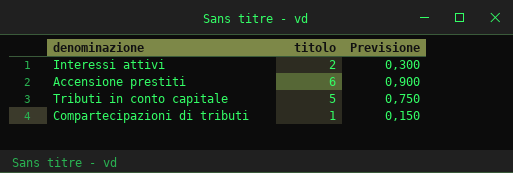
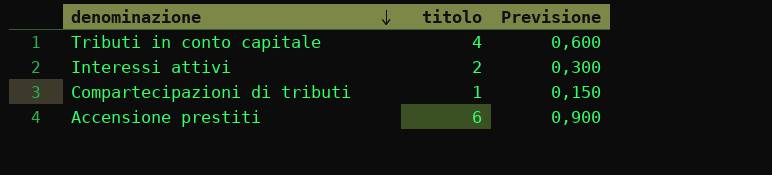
row order: none -> denominazione descending
Tributi in conto capitale | titolo: 5 -> 4
Tributi in conto capitale | Previsione: 0,750 -> 0,600

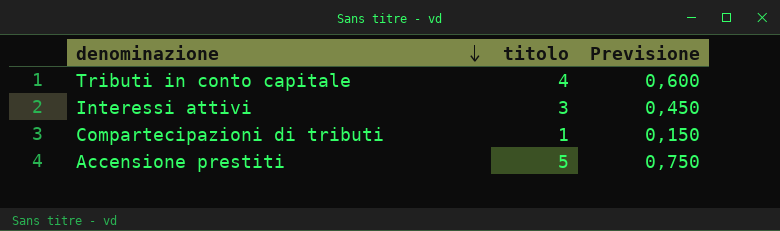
Interessi attivi | titolo: 2 -> 3
Interessi attivi | Previsione: 0,300 -> 0,450
Accensione prestiti | titolo: 6 -> 5
Accensione prestiti | Previsione: 0,900 -> 0,750

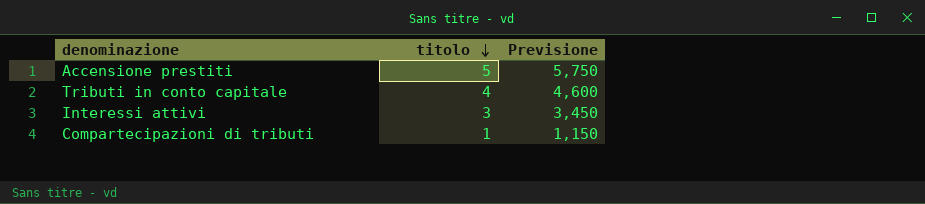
row order: denominazione descending -> titolo descending
column Previsione | formula: [titolo] * 0,15 -> [titolo] * 1,15

